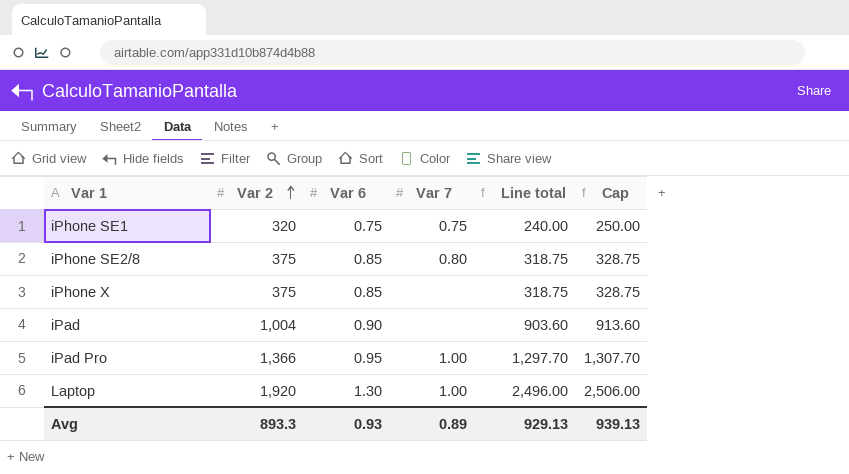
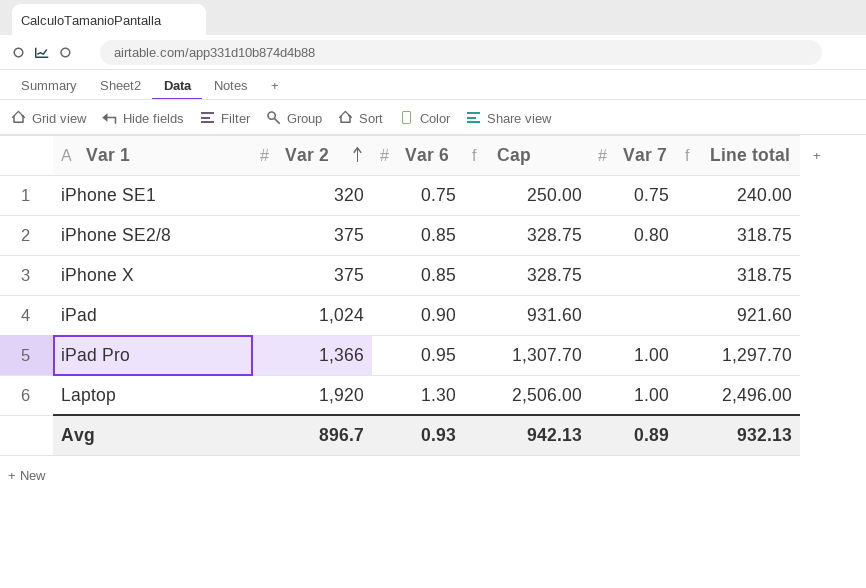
column Cap | position: 6 -> 4
iPad | Var 2: 1,004 -> 1,024
iPad | Cap: 913.60 -> 931.60
iPad | Line total: 903.60 -> 921.60
Avg | Var 2: 893.3 -> 896.7
Avg | Cap: 939.13 -> 942.13
Avg | Line total: 929.13 -> 932.13

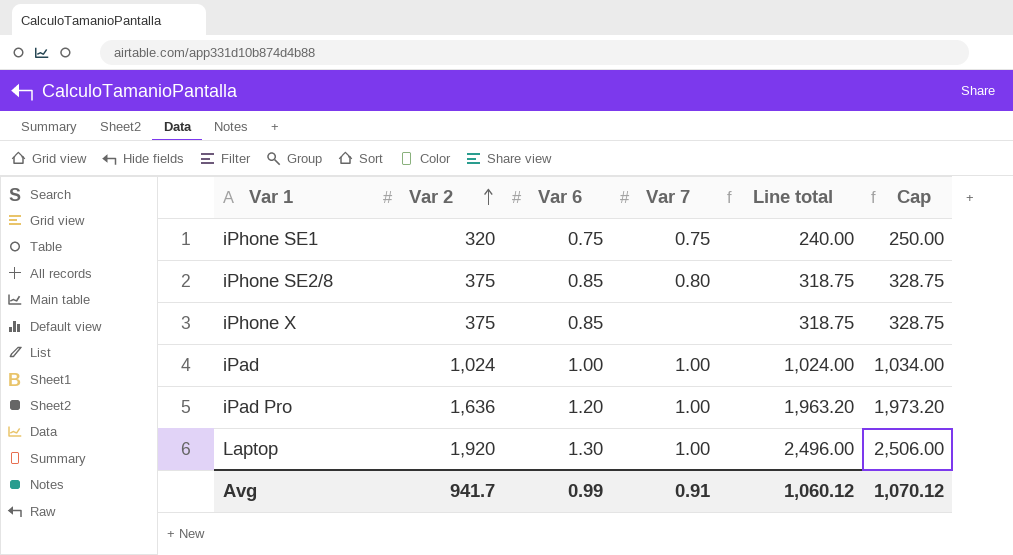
column Cap | position: 4 -> 6
iPad | Var 6: 0.90 -> 1.00
iPad | Var 7: none -> 1.00
iPad | Line total: 921.60 -> 1,024.00
iPad | Cap: 931.60 -> 1,034.00
iPad Pro | Var 2: 1,366 -> 1,636
iPad Pro | Var 6: 0.95 -> 1.20
iPad Pro | Line total: 1,297.70 -> 1,963.20
iPad Pro | Cap: 1,307.70 -> 1,973.20
Avg | Var 2: 896.7 -> 941.7
Avg | Var 6: 0.93 -> 0.99
Avg | Var 7: 0.89 -> 0.91
Avg | Line total: 932.13 -> 1,060.12
Avg | Cap: 942.13 -> 1,070.12

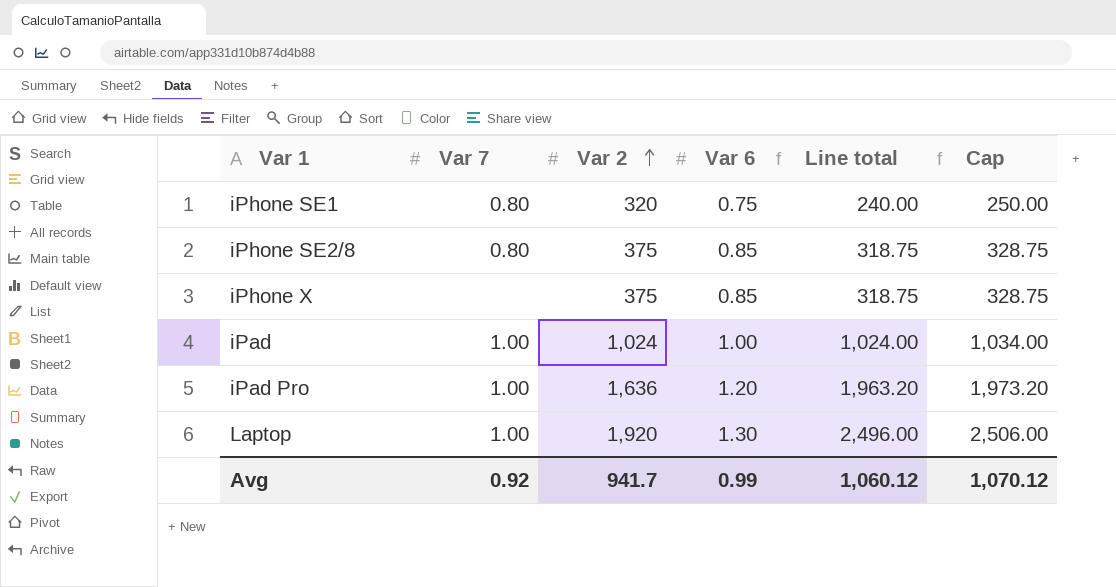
column Var 7 | position: 4 -> 2
iPhone SE1 | Var 7: 0.75 -> 0.80
Avg | Var 7: 0.91 -> 0.92

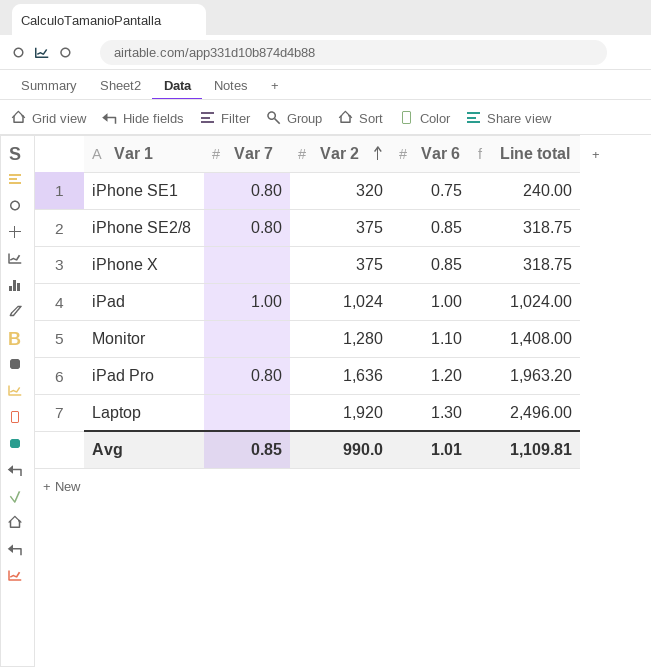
column Cap | formula: [Line total] + 10 -> none
row Monitor: none -> none | 1,280 | 1.10 | 1,408.00
iPad Pro | Var 7: 1.00 -> 0.80
Laptop | Var 7: 1.00 -> none
Avg | Var 7: 0.92 -> 0.85
Avg | Var 2: 941.7 -> 990.0
Avg | Var 6: 0.99 -> 1.01
Avg | Line total: 1,060.12 -> 1,109.81

